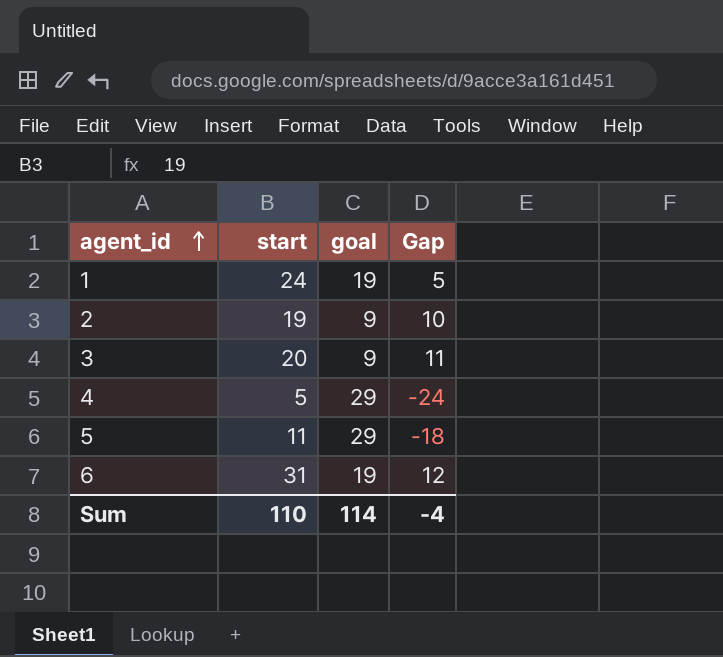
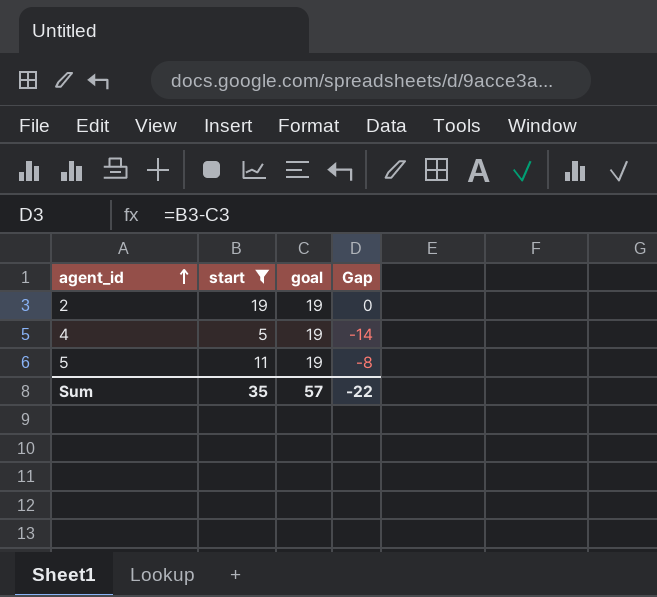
filter: none -> start <= 19
2 | goal: 9 -> 19
2 | Gap: 10 -> 0
4 | goal: 29 -> 19
4 | Gap: -24 -> -14
5 | goal: 29 -> 19
5 | Gap: -18 -> -8
Sum | start: 110 -> 35
Sum | goal: 114 -> 57
Sum | Gap: -4 -> -22

